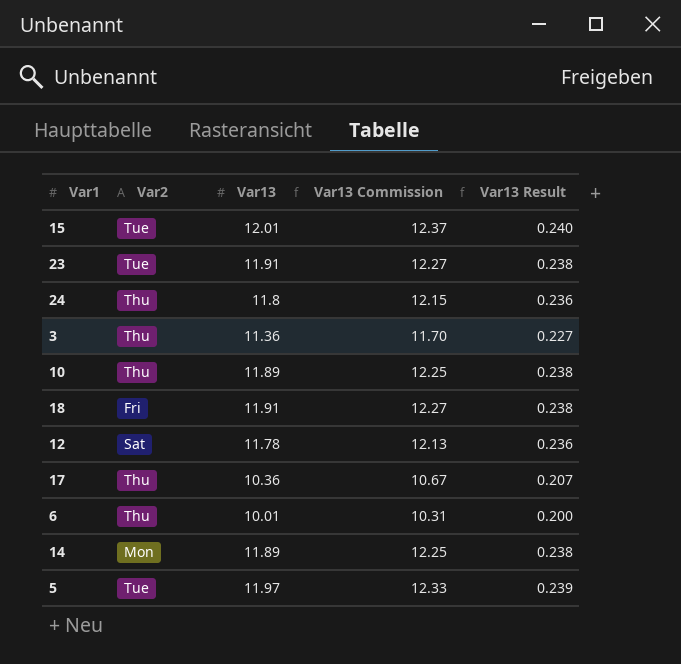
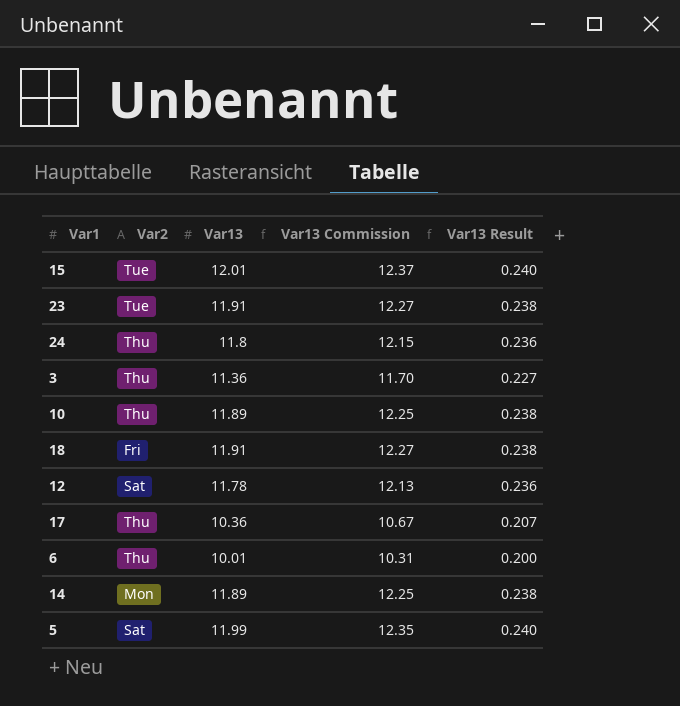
5 | Var2: Tue -> Sat
5 | Var13: 11.97 -> 11.99
5 | Var13 Commission: 12.33 -> 12.35
5 | Var13 Result: 0.239 -> 0.240

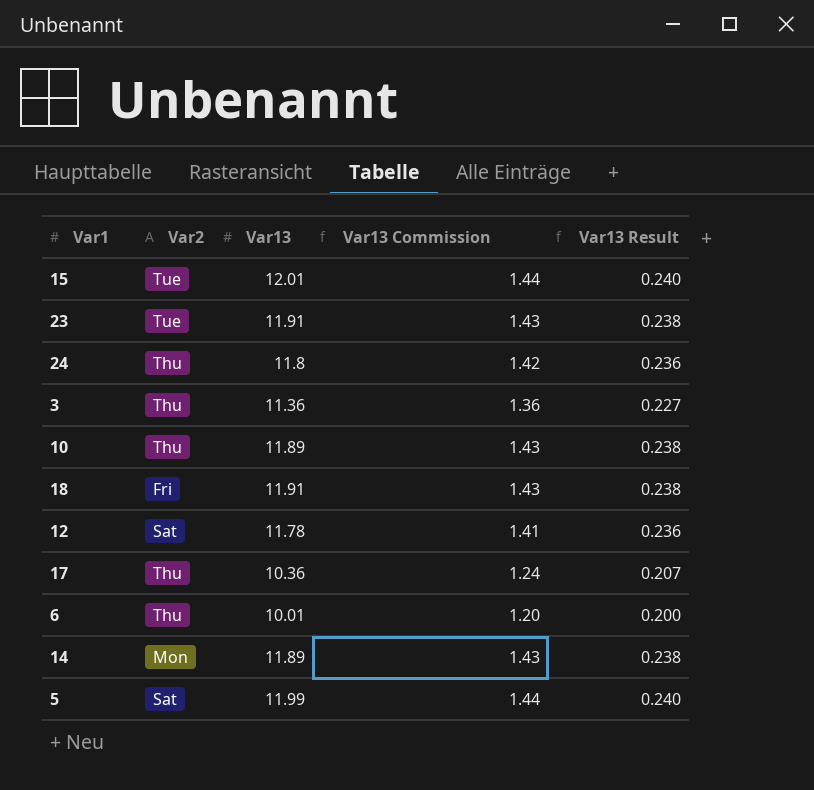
column Var13 Commission | formula: [Var13] * 1.03 -> [Var13] * 0.12

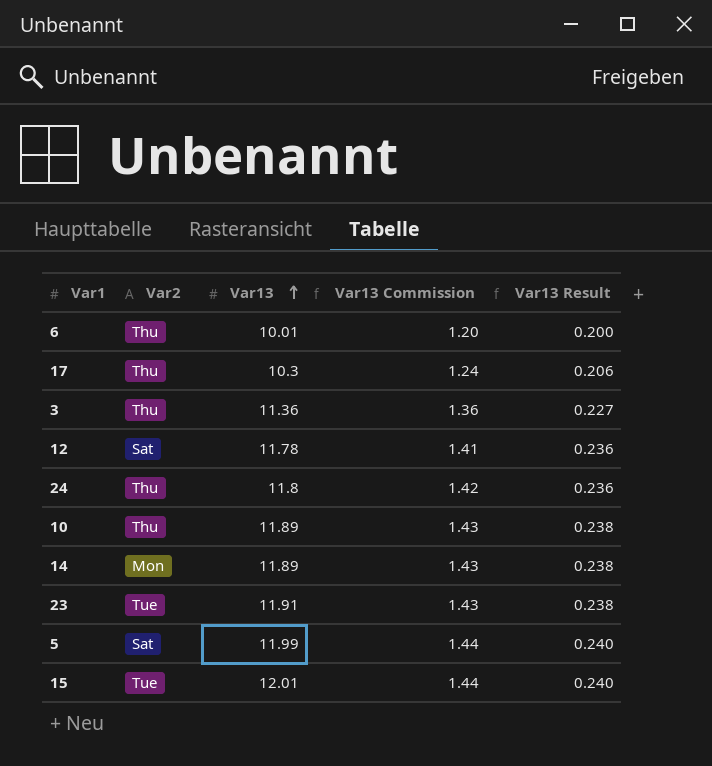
row order: none -> Var13 ascending
row 18: Fri | 11.91 | 1.43 | 0.238 -> none
17 | Var13: 10.36 -> 10.3
17 | Var13 Result: 0.207 -> 0.206

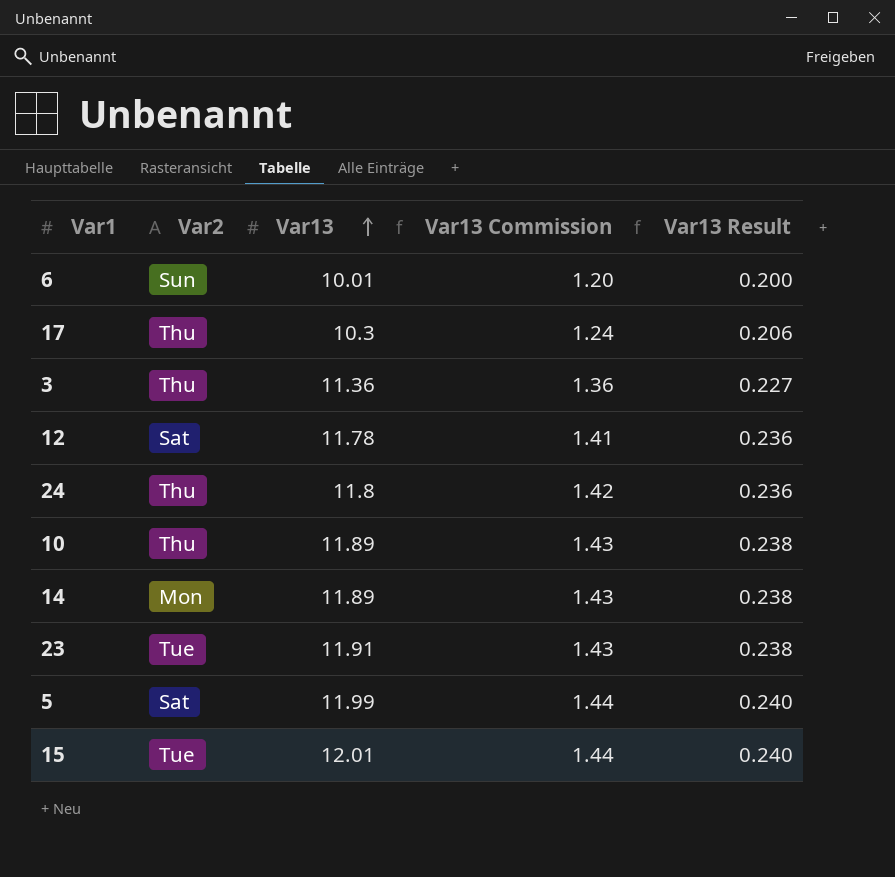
6 | Var2: Thu -> Sun

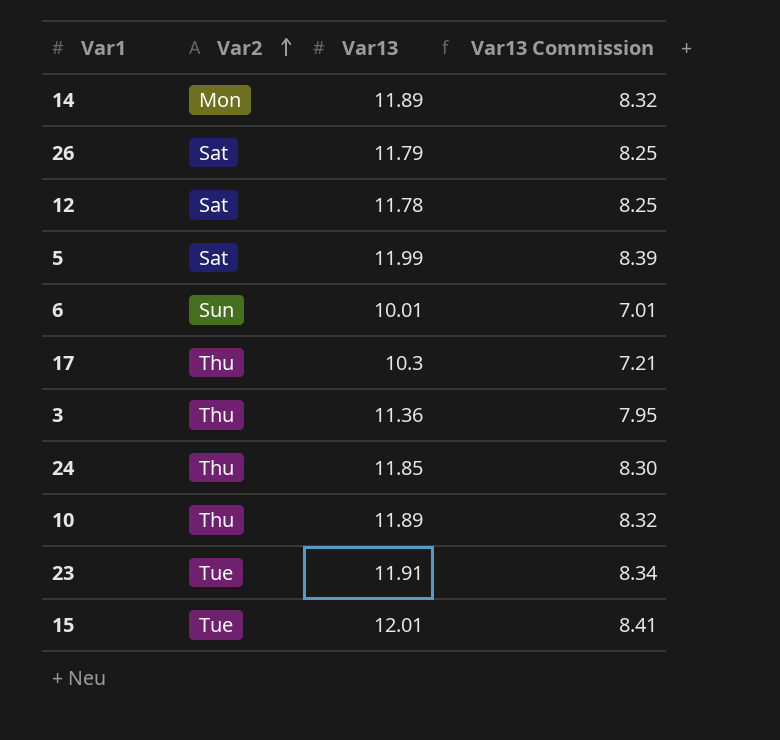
row order: Var13 ascending -> Var2 ascending
column Var13 Result | formula: [Var13] * 0.02 -> none
column Var13 Commission | formula: [Var13] * 0.12 -> [Var13] * 0.7
row 26: none -> Sat | 11.79 | 8.25
24 | Var13: 11.8 -> 11.85

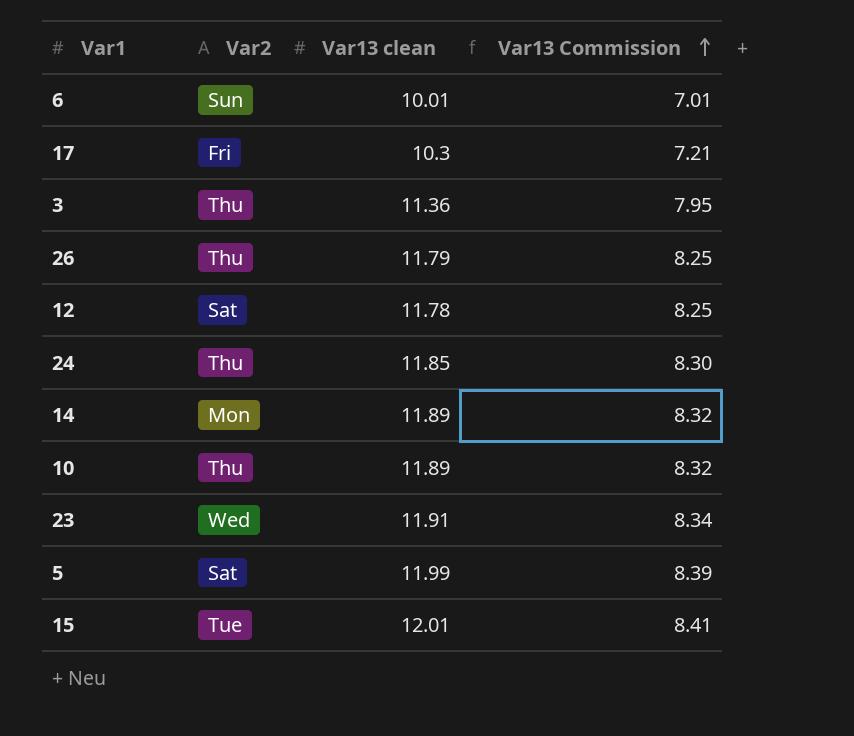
row order: Var2 ascending -> Var13 Commission ascending
column name: Var13 -> Var13 clean
17 | Var2: Thu -> Fri
26 | Var2: Sat -> Thu
23 | Var2: Tue -> Wed

